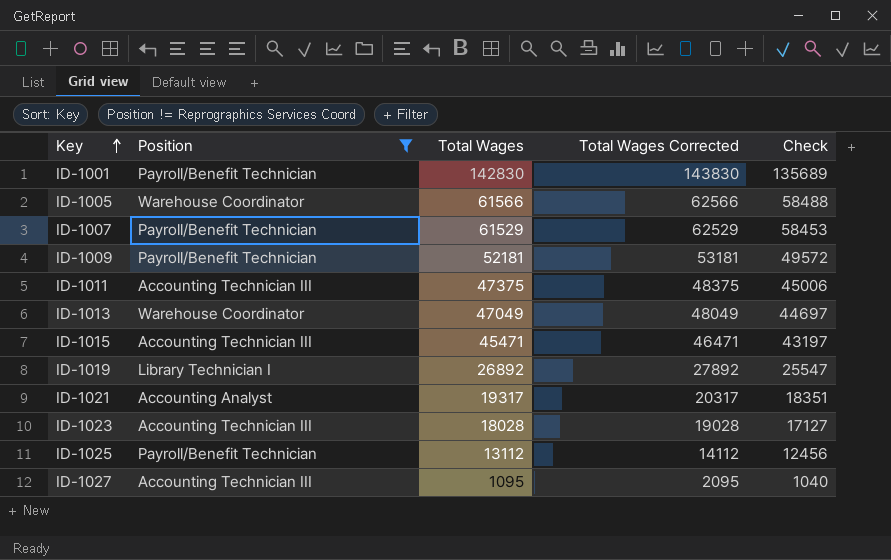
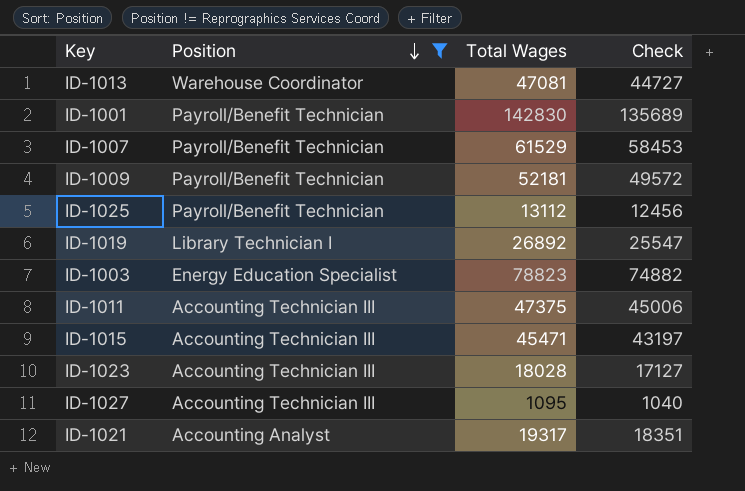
row order: Key ascending -> Position descending
column Total Wages Corrected | formula: [Total Wages] + 1000 -> none
row ID-1005: Warehouse Coordinator | 61566 | 62566 | 58488 -> none
ID-1013 | Total Wages: 47049 -> 47081
ID-1013 | Check: 44697 -> 44727
row ID-1003: none -> Energy Education Specialist | 78823 | 74882

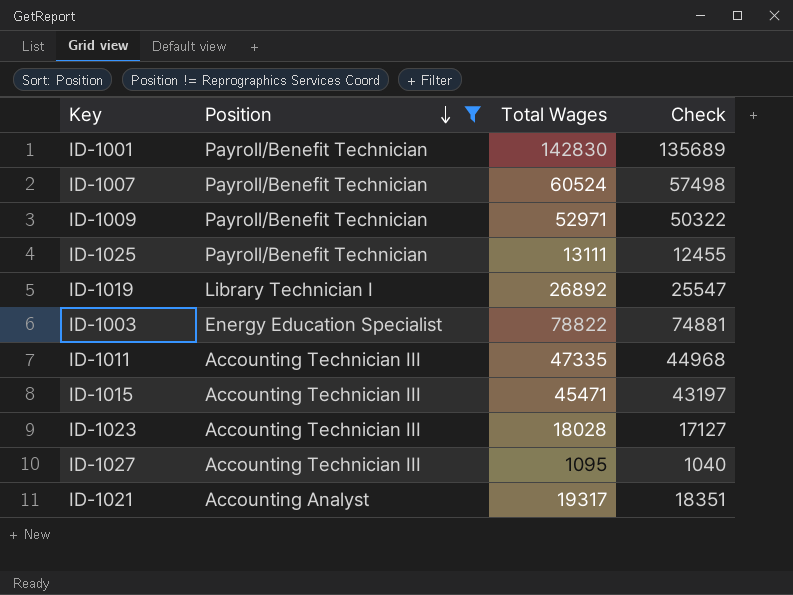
row ID-1013: Warehouse Coordinator | 47081 | 44727 -> none
ID-1007 | Total Wages: 61529 -> 60524
ID-1007 | Check: 58453 -> 57498
ID-1009 | Total Wages: 52181 -> 52971
ID-1009 | Check: 49572 -> 50322
ID-1025 | Total Wages: 13112 -> 13111
ID-1025 | Check: 12456 -> 12455
ID-1003 | Total Wages: 78823 -> 78822
ID-1003 | Check: 74882 -> 74881
ID-1011 | Total Wages: 47375 -> 47335
ID-1011 | Check: 45006 -> 44968

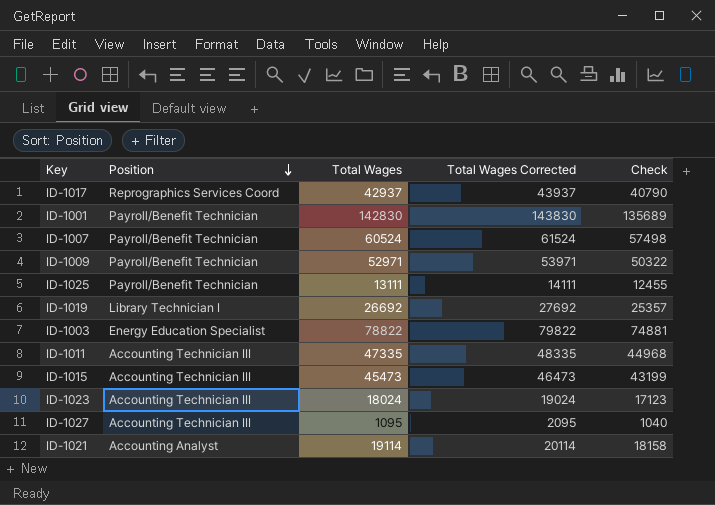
filter: Position != Reprographics Services Coord -> none
column Total Wages Corrected | formula: none -> [Total Wages] + 1000
ID-1019 | Total Wages: 26892 -> 26692
ID-1019 | Check: 25547 -> 25357
ID-1015 | Total Wages: 45471 -> 45473
ID-1015 | Check: 43197 -> 43199
ID-1023 | Total Wages: 18028 -> 18024
ID-1023 | Check: 17127 -> 17123
ID-1021 | Total Wages: 19317 -> 19114
ID-1021 | Check: 18351 -> 18158

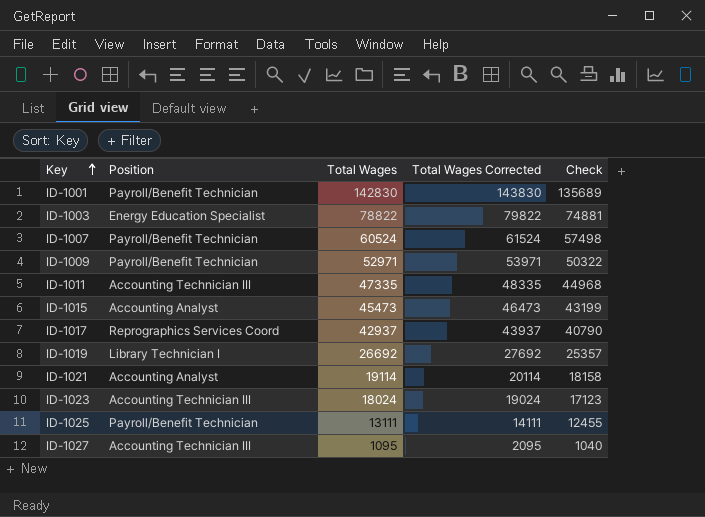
row order: Position descending -> Key ascending
ID-1015 | Position: Accounting Technician III -> Accounting Analyst

